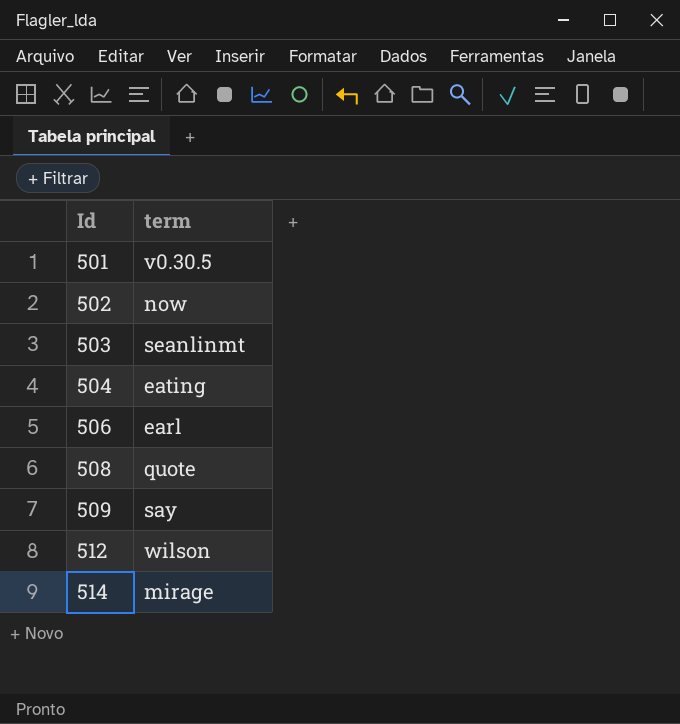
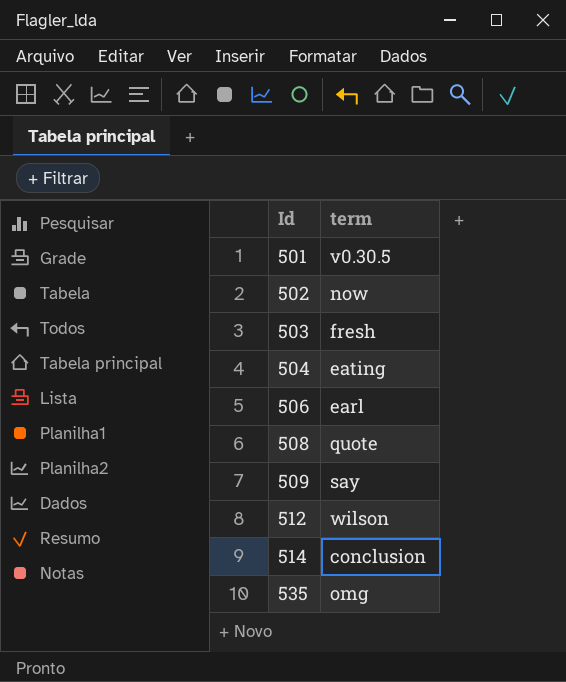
503 | term: seanlinmt -> fresh
514 | term: mirage -> conclusion
row 535: none -> omg

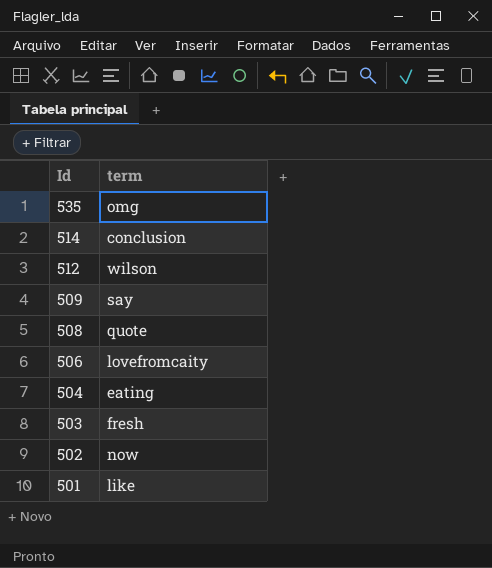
row order: Id ascending -> Id descending
506 | term: earl -> lovefromcaity
501 | term: v0.30.5 -> like

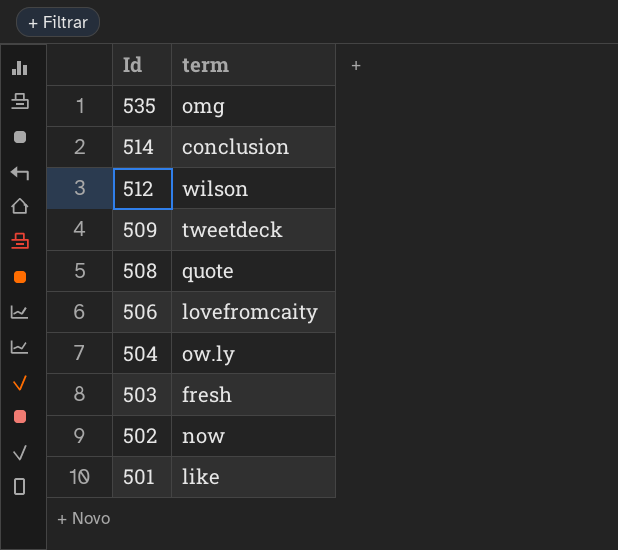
509 | term: say -> tweetdeck
504 | term: eating -> ow.ly

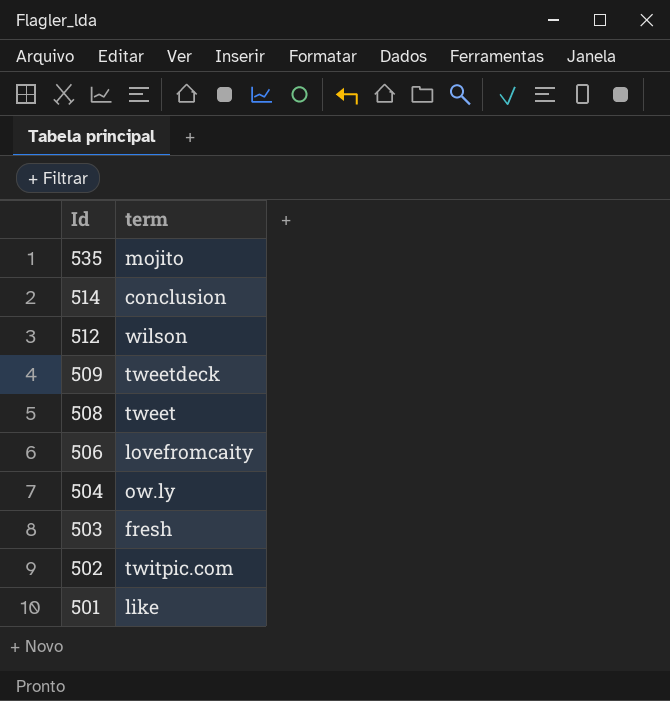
535 | term: omg -> mojito
508 | term: quote -> tweet
502 | term: now -> twitpic.com

